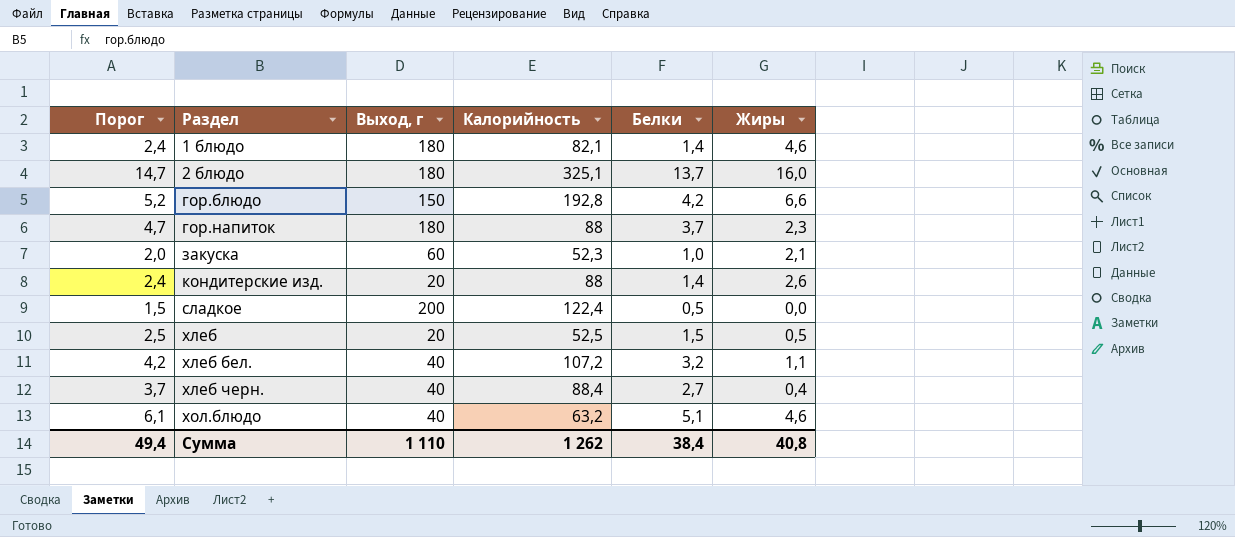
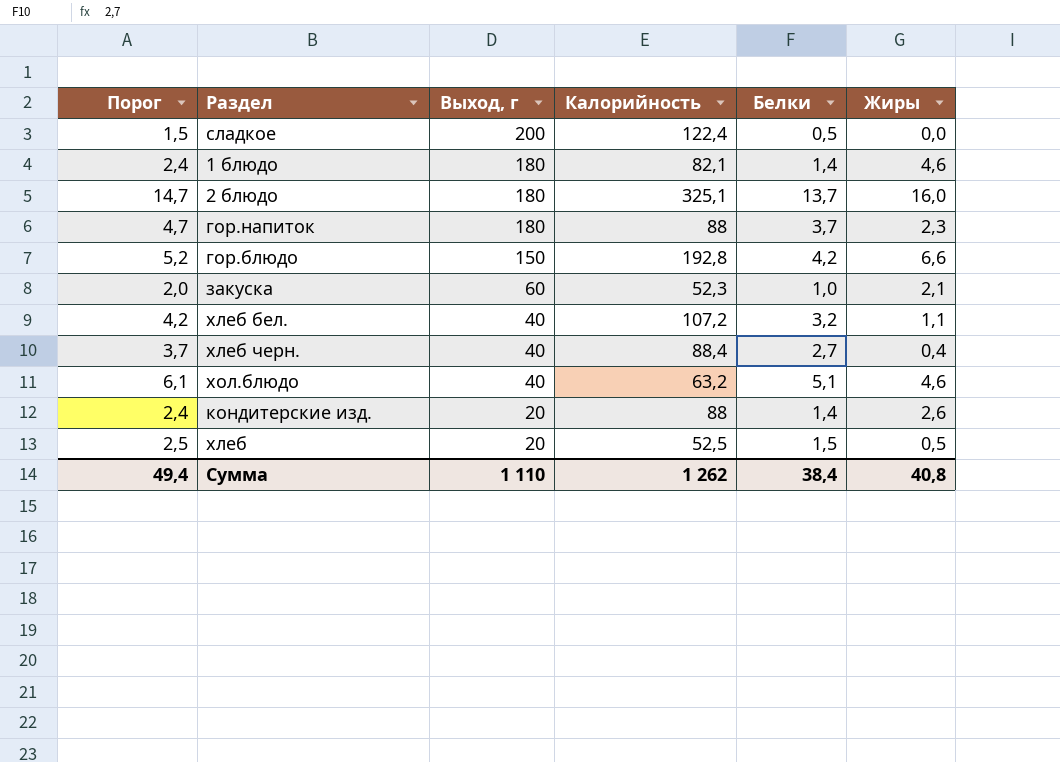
row order: Раздел ascending -> Выход, г descending

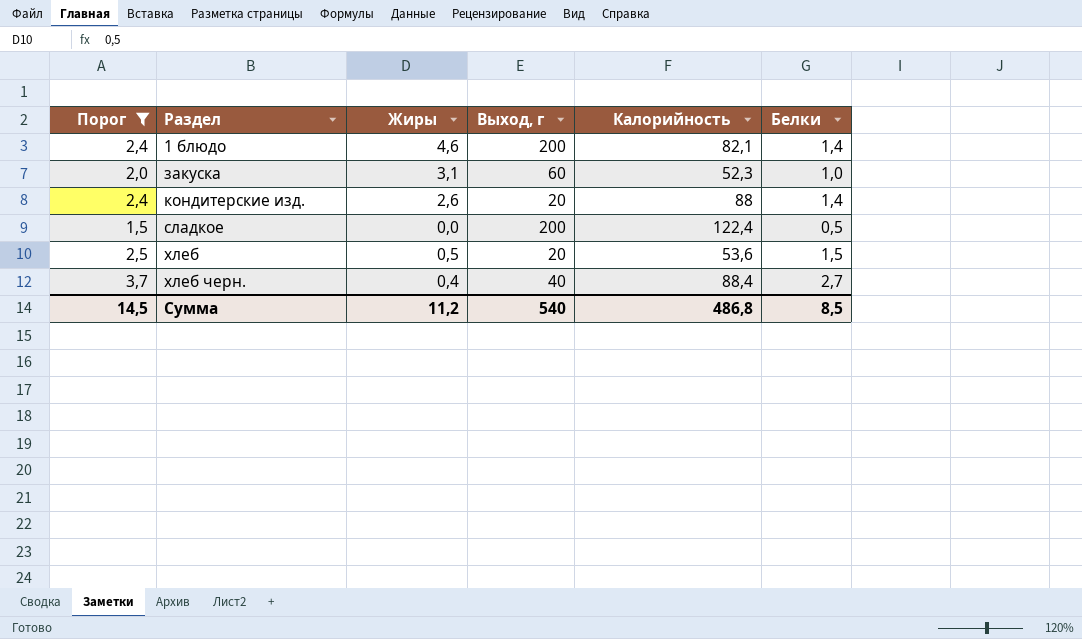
filter: none -> Порог <= 3,7
row order: Выход, г descending -> Раздел ascending
column Жиры | position: 6 -> 3
1 блюдо | Выход, г: 180 -> 200
закуска | Жиры: 2,1 -> 3,1
хлеб | Калорийность: 52,5 -> 53,6
Сумма | Порог: 49,4 -> 14,5
Сумма | Жиры: 40,8 -> 11,2
Сумма | Выход, г: 1 110 -> 540
Сумма | Калорийность: 1 262 -> 486,8
Сумма | Белки: 38,4 -> 8,5

